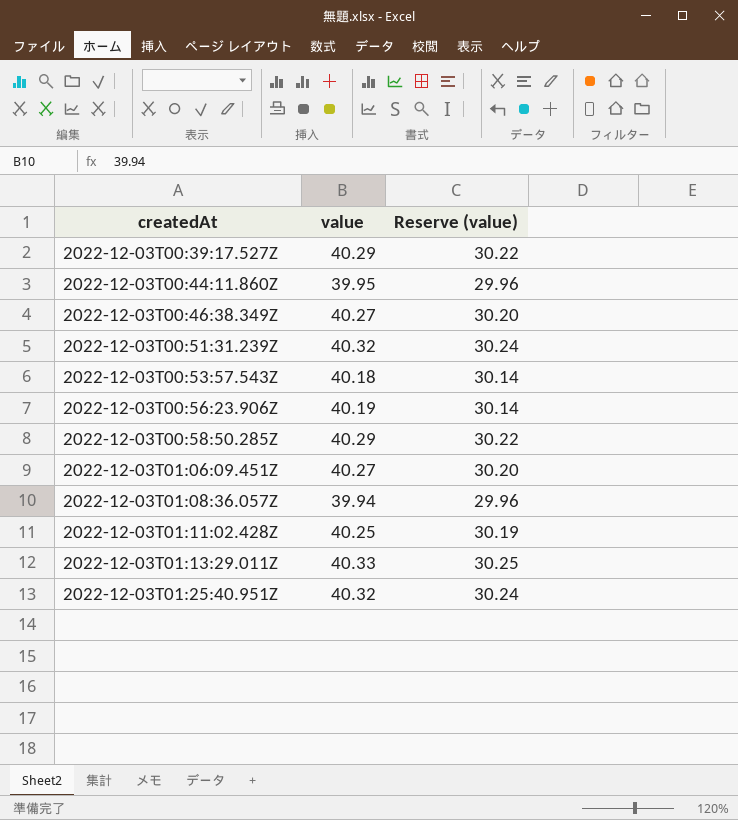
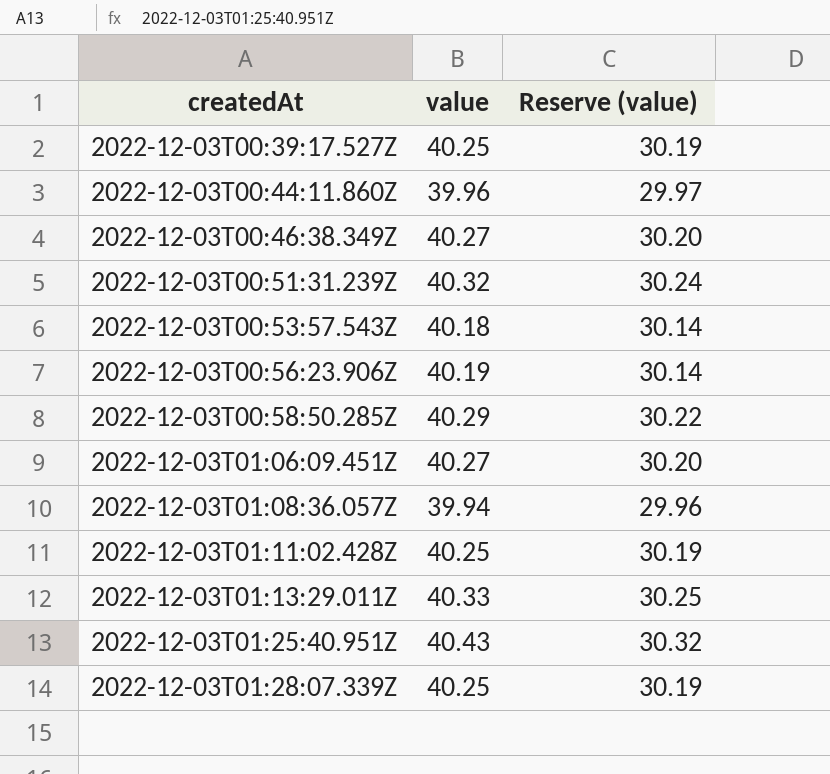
2022-12-03T00:39:17.527Z | value: 40.29 -> 40.25
2022-12-03T00:39:17.527Z | Reserve (value): 30.22 -> 30.19
2022-12-03T00:44:11.860Z | value: 39.95 -> 39.96
2022-12-03T00:44:11.860Z | Reserve (value): 29.96 -> 29.97
2022-12-03T01:25:40.951Z | value: 40.32 -> 40.43
2022-12-03T01:25:40.951Z | Reserve (value): 30.24 -> 30.32
row 2022-12-03T01:28:07.339Z: none -> 40.25 | 30.19

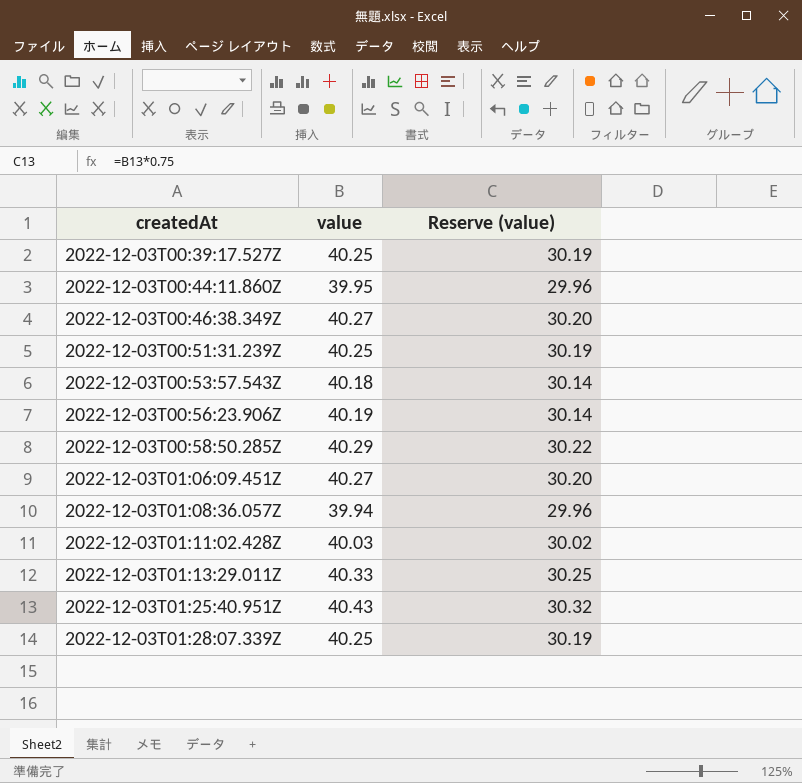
2022-12-03T00:44:11.860Z | value: 39.96 -> 39.95
2022-12-03T00:44:11.860Z | Reserve (value): 29.97 -> 29.96
2022-12-03T00:51:31.239Z | value: 40.32 -> 40.25
2022-12-03T00:51:31.239Z | Reserve (value): 30.24 -> 30.19
2022-12-03T01:11:02.428Z | value: 40.25 -> 40.03
2022-12-03T01:11:02.428Z | Reserve (value): 30.19 -> 30.02

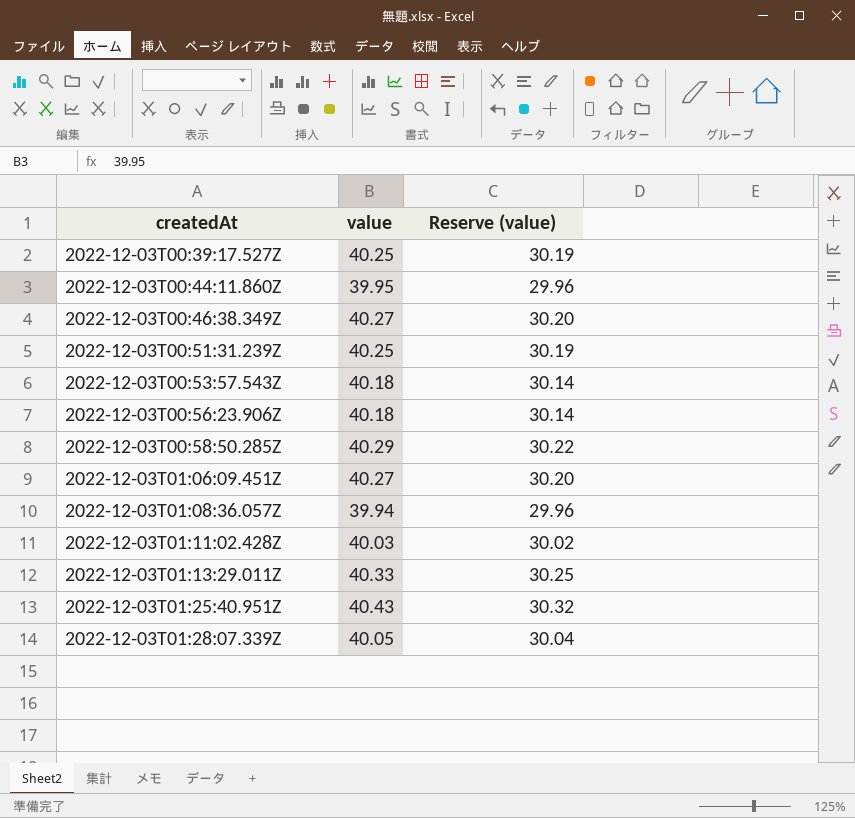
2022-12-03T00:56:23.906Z | value: 40.19 -> 40.18
2022-12-03T01:28:07.339Z | value: 40.25 -> 40.05
2022-12-03T01:28:07.339Z | Reserve (value): 30.19 -> 30.04

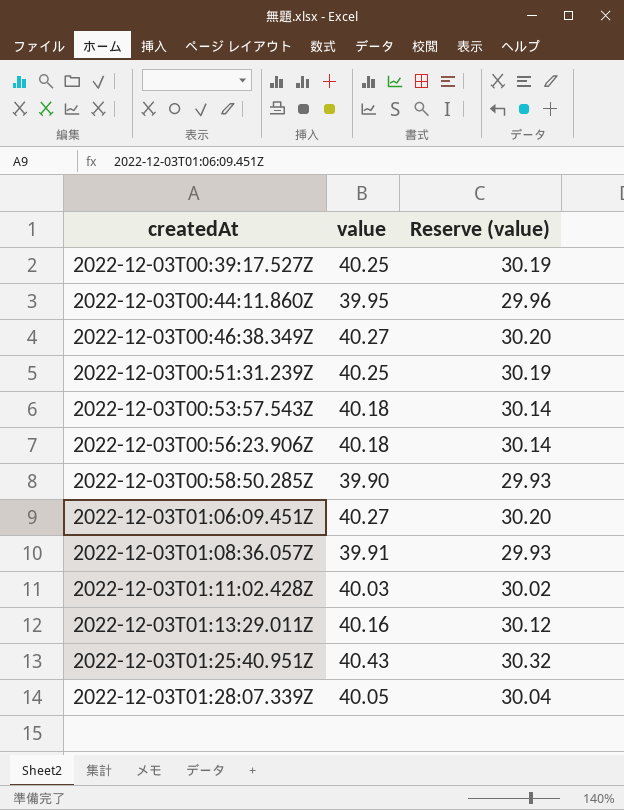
2022-12-03T00:58:50.285Z | value: 40.29 -> 39.90
2022-12-03T00:58:50.285Z | Reserve (value): 30.22 -> 29.93
2022-12-03T01:08:36.057Z | value: 39.94 -> 39.91
2022-12-03T01:08:36.057Z | Reserve (value): 29.96 -> 29.93
2022-12-03T01:13:29.011Z | value: 40.33 -> 40.16
2022-12-03T01:13:29.011Z | Reserve (value): 30.25 -> 30.12

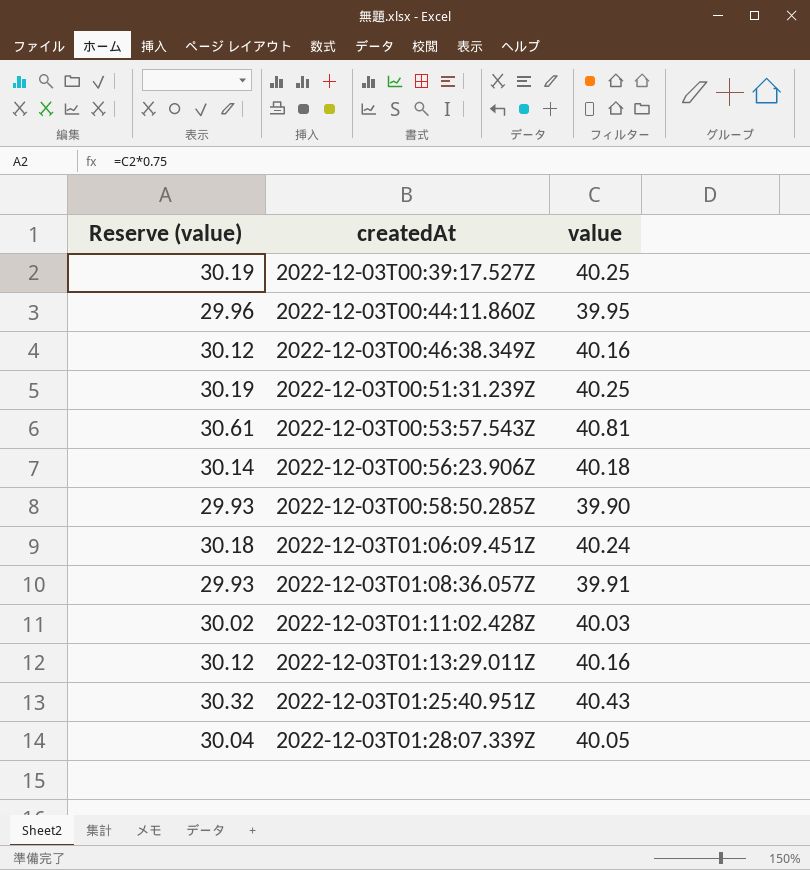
column Reserve (value) | position: 3 -> 1
2022-12-03T00:46:38.349Z | Reserve (value): 30.20 -> 30.12
2022-12-03T00:46:38.349Z | value: 40.27 -> 40.16
2022-12-03T00:53:57.543Z | Reserve (value): 30.14 -> 30.61
2022-12-03T00:53:57.543Z | value: 40.18 -> 40.81
2022-12-03T01:06:09.451Z | Reserve (value): 30.20 -> 30.18
2022-12-03T01:06:09.451Z | value: 40.27 -> 40.24

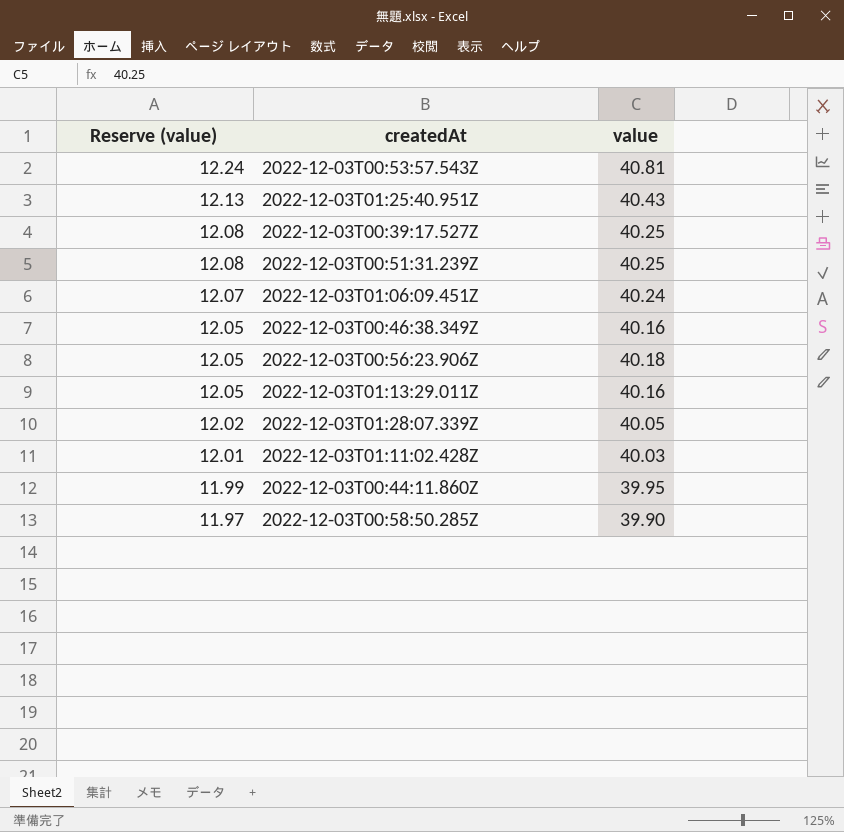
row order: createdAt ascending -> Reserve (value) descending
column Reserve (value) | formula: [value] * 0.75 -> [value] * 0.3
row 2022-12-03T01:08:36.057Z: 29.93 | 39.91 -> none

